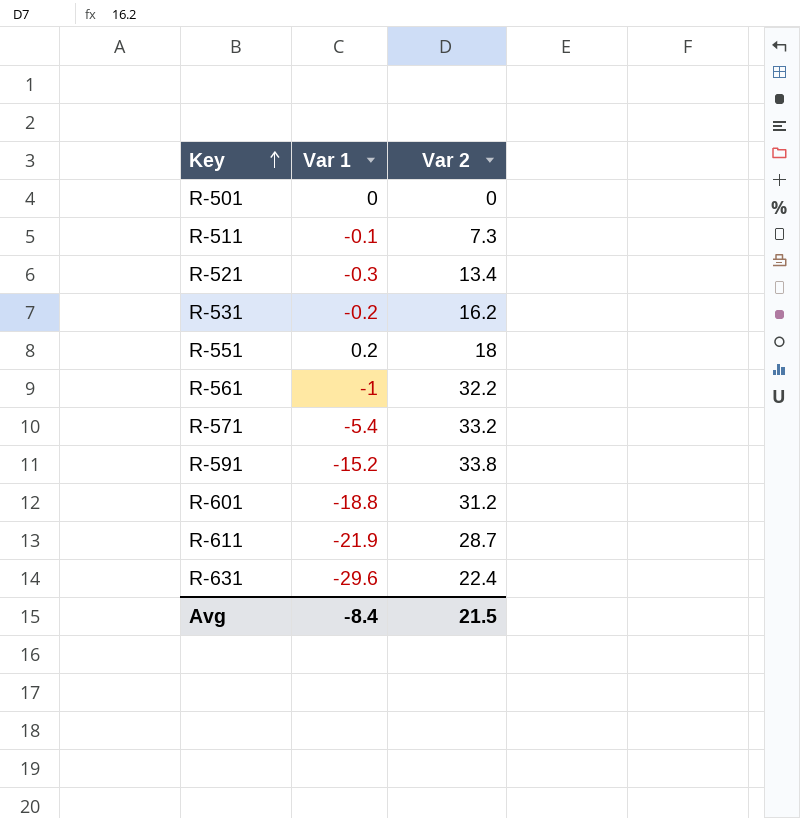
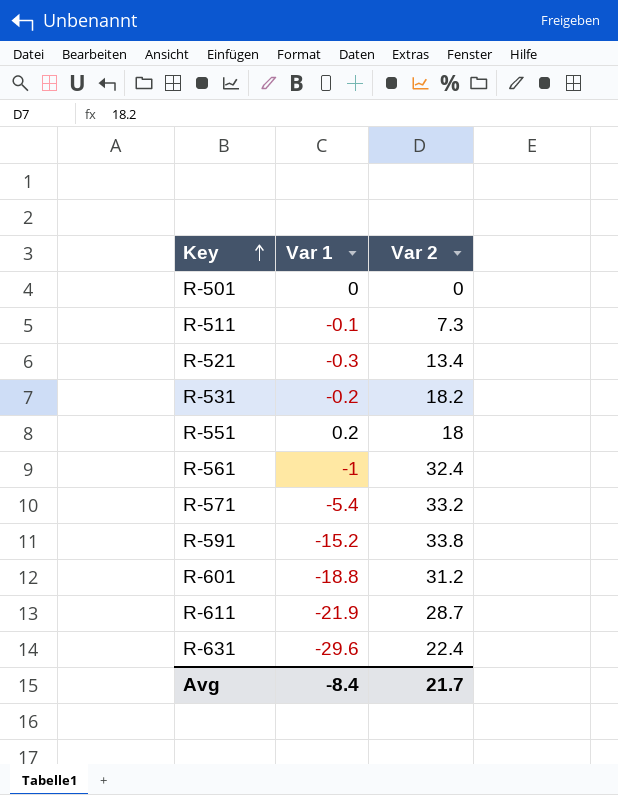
R-531 | Var 2: 16.2 -> 18.2
R-561 | Var 2: 32.2 -> 32.4
Avg | Var 2: 21.5 -> 21.7

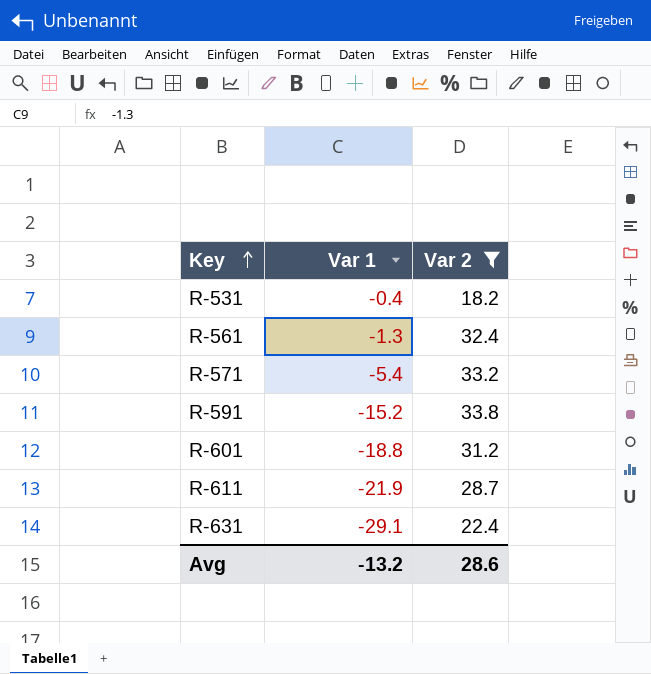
filter: none -> Var 2 >= 18.2
R-531 | Var 1: -0.2 -> -0.4
R-561 | Var 1: -1 -> -1.3
R-631 | Var 1: -29.6 -> -29.1
Avg | Var 1: -8.4 -> -13.2
Avg | Var 2: 21.7 -> 28.6

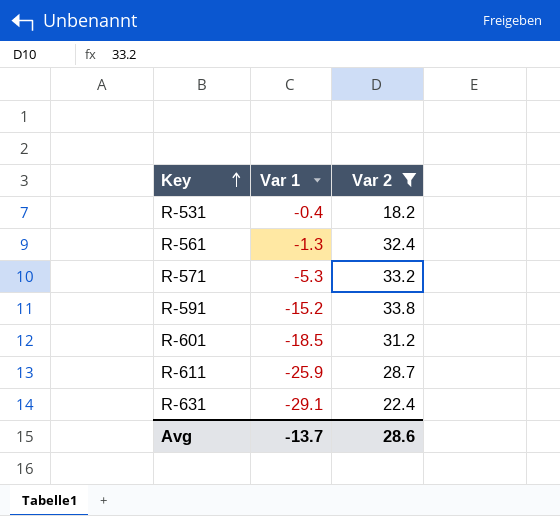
R-571 | Var 1: -5.4 -> -5.3
R-601 | Var 1: -18.8 -> -18.5
R-611 | Var 1: -21.9 -> -25.9
Avg | Var 1: -13.2 -> -13.7

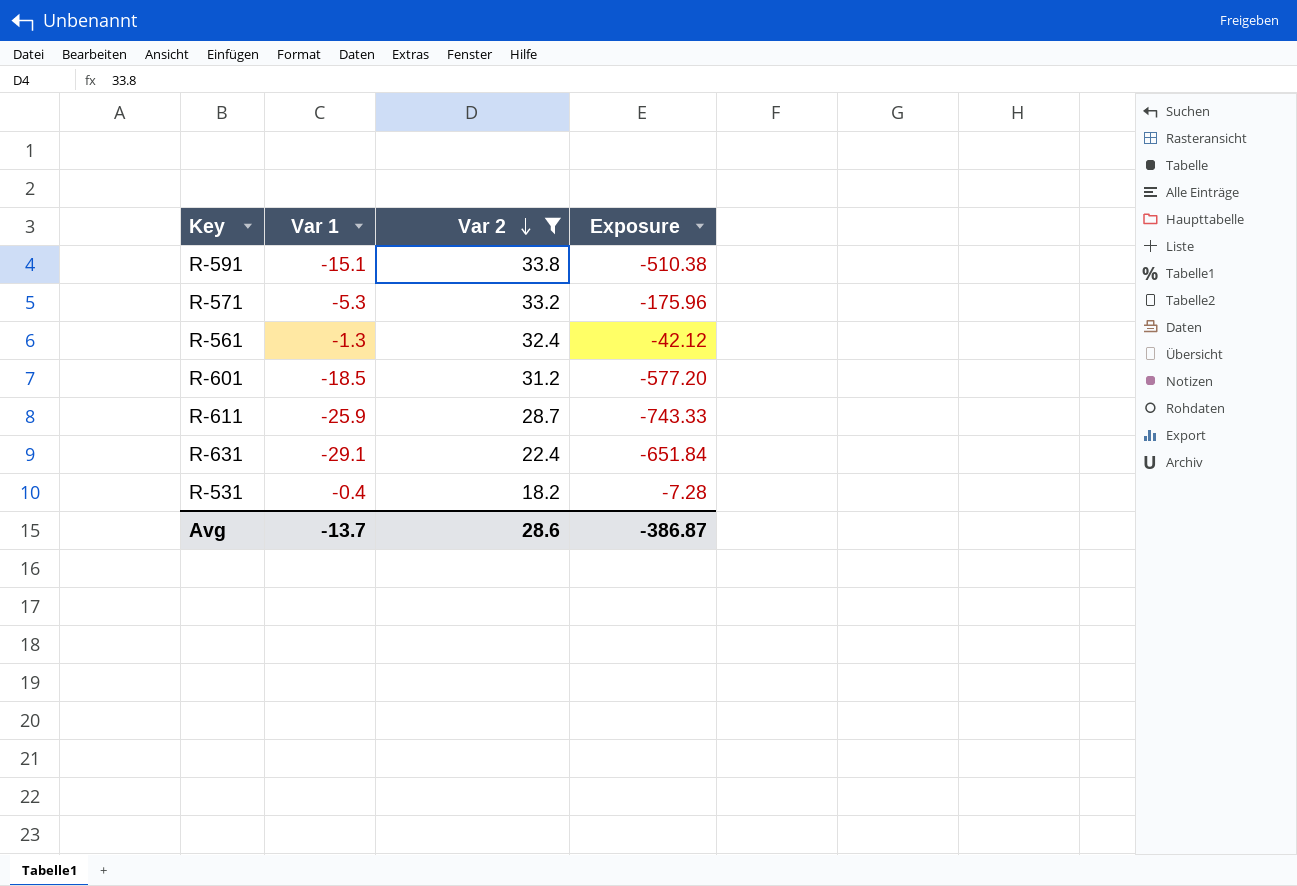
row order: Key ascending -> Var 2 descending
column Exposure | formula: none -> [Var 1] * [Var 2]
R-591 | Var 1: -15.2 -> -15.1

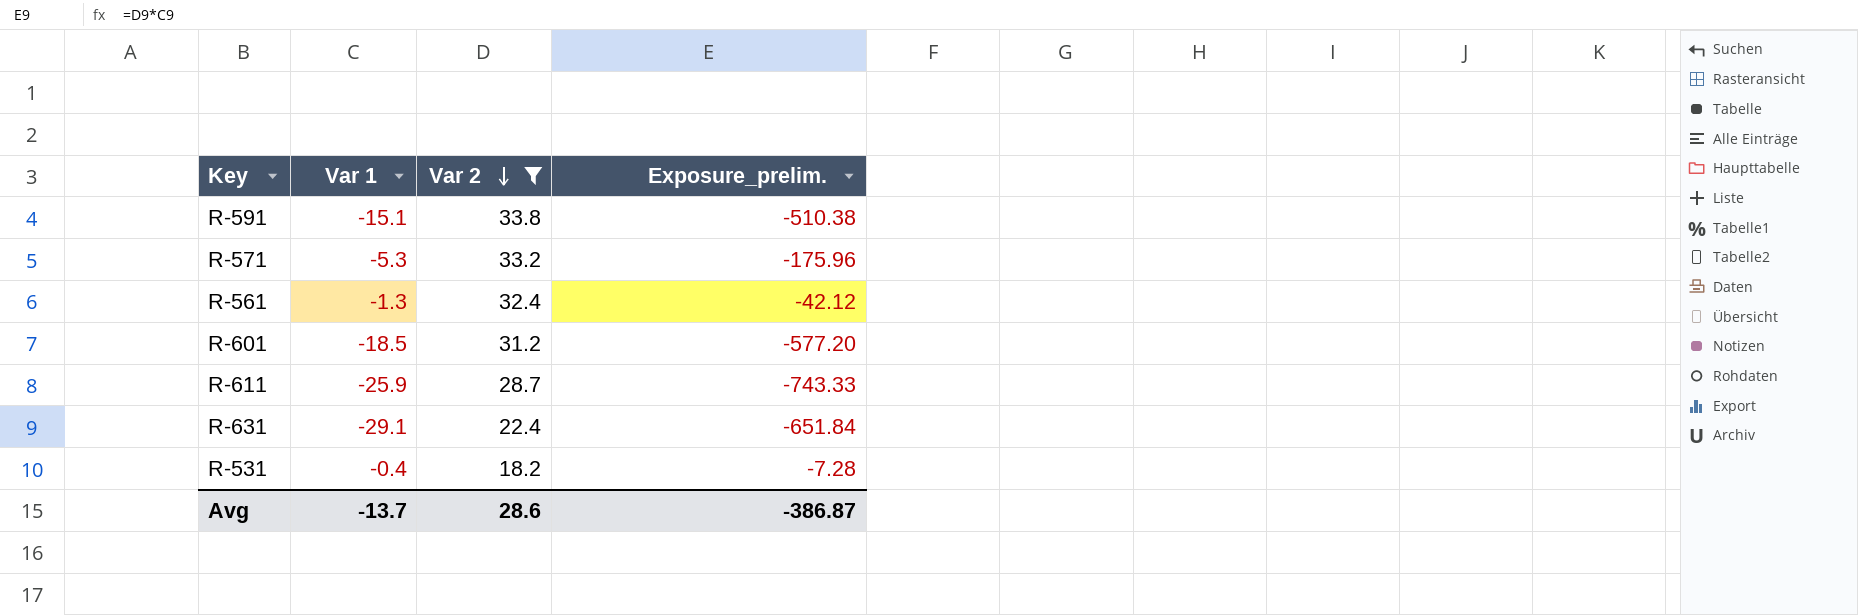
column name: Exposure -> Exposure_prelim.

